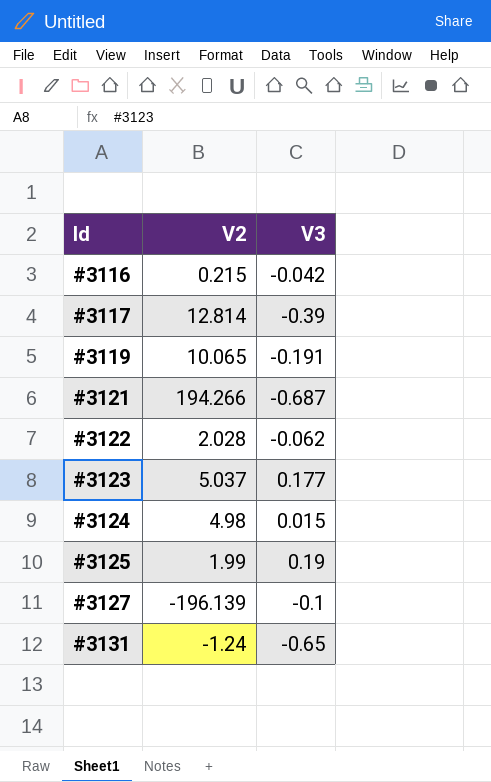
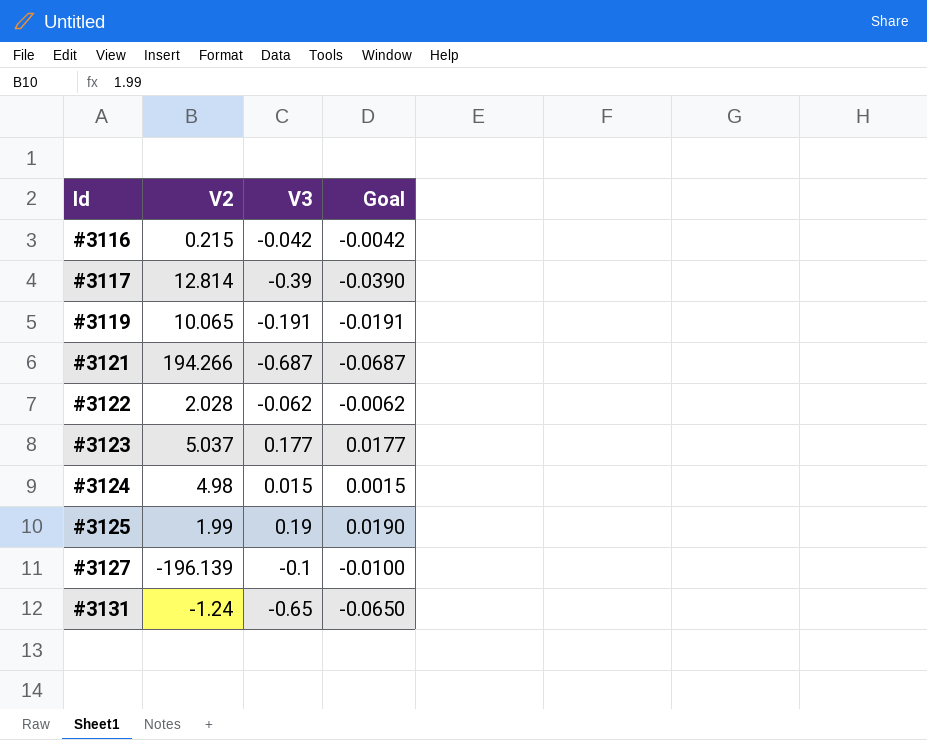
column Goal | formula: none -> [V3] * 0.1

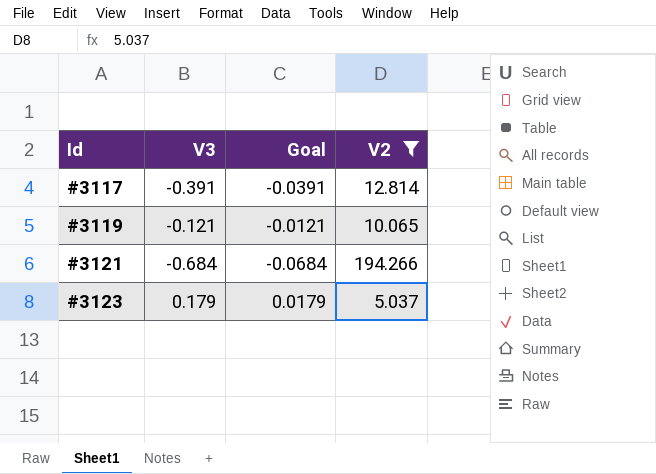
filter: none -> V2 >= 5.037
column V2 | position: 2 -> 4
#3117 | V3: -0.39 -> -0.391
#3117 | Goal: -0.0390 -> -0.0391
#3119 | V3: -0.191 -> -0.121
#3119 | Goal: -0.0191 -> -0.0121
#3121 | V3: -0.687 -> -0.684
#3121 | Goal: -0.0687 -> -0.0684
#3123 | V3: 0.177 -> 0.179
#3123 | Goal: 0.0177 -> 0.0179

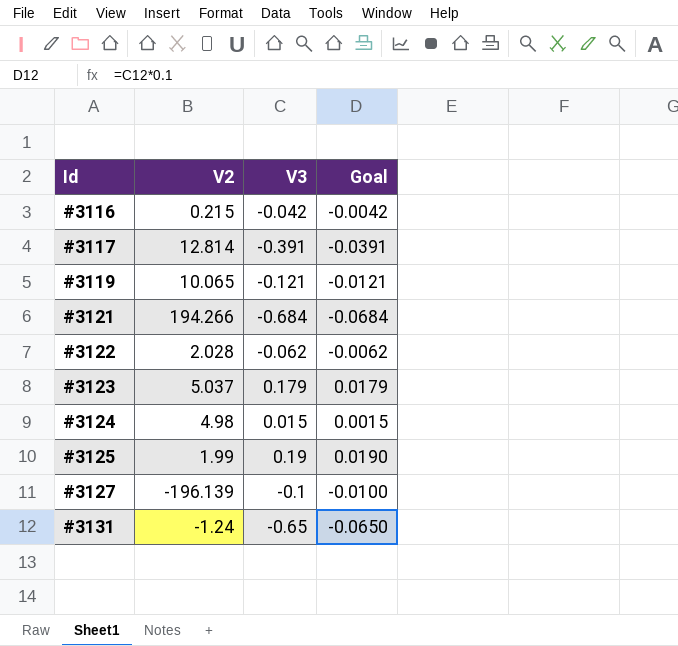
filter: V2 >= 5.037 -> none
column V2 | position: 4 -> 2

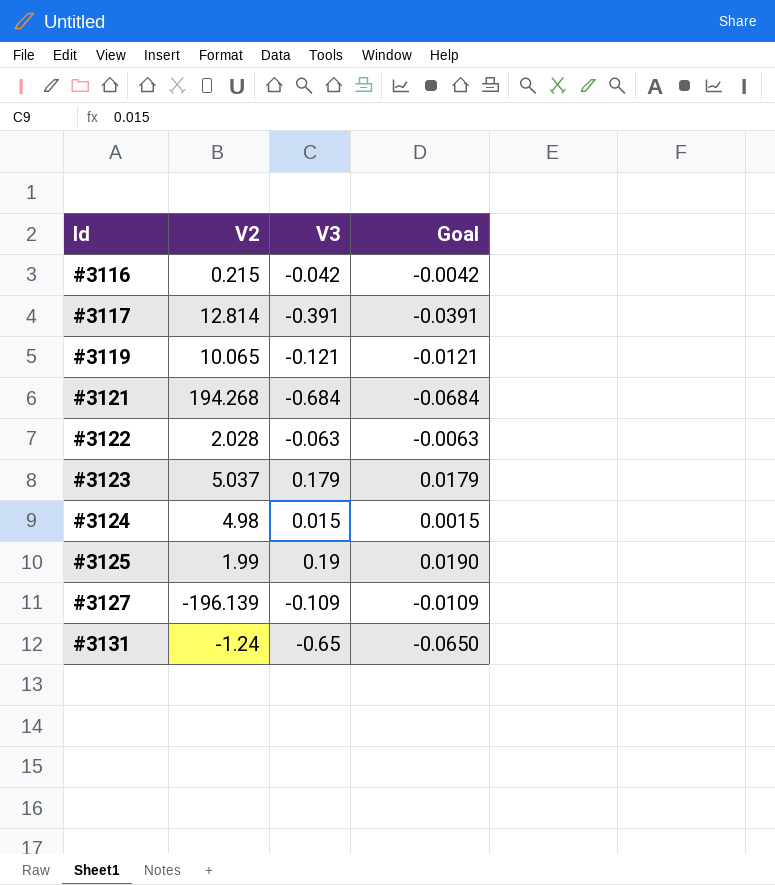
#3121 | V2: 194.266 -> 194.268
#3122 | V3: -0.062 -> -0.063
#3122 | Goal: -0.0062 -> -0.0063
#3127 | V3: -0.1 -> -0.109
#3127 | Goal: -0.0100 -> -0.0109

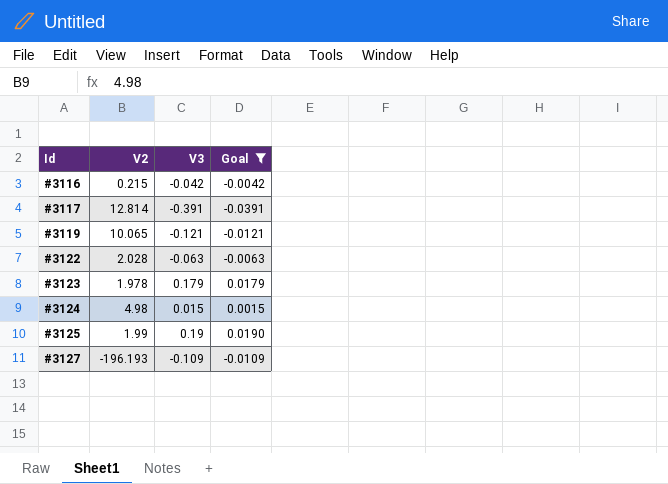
filter: none -> Goal >= -0.0391
#3123 | V2: 5.037 -> 1.978
#3127 | V2: -196.139 -> -196.193

